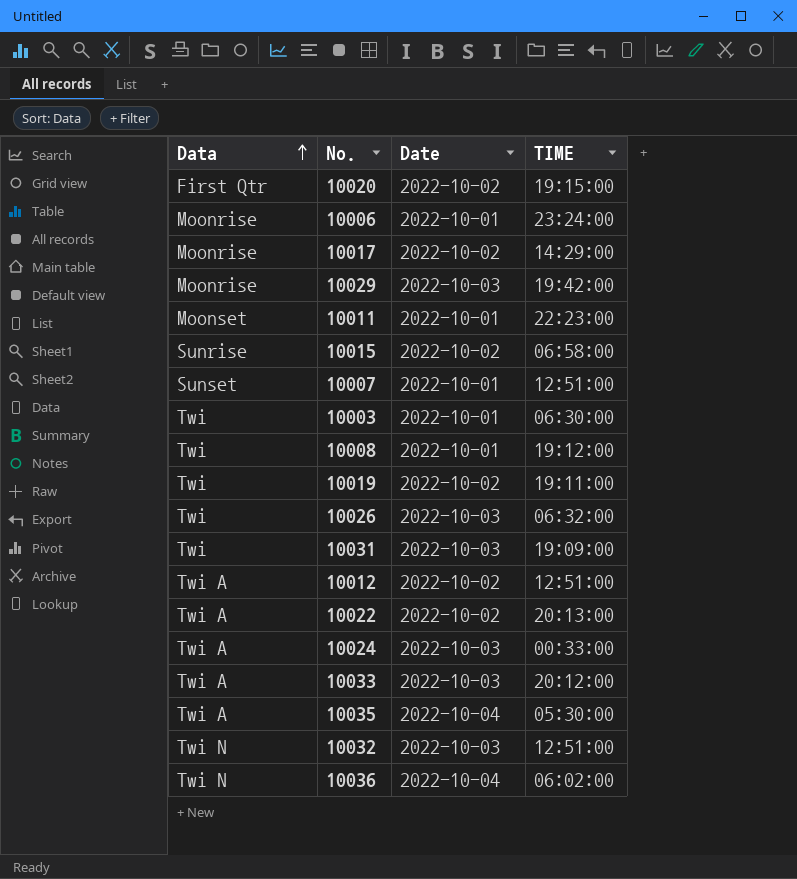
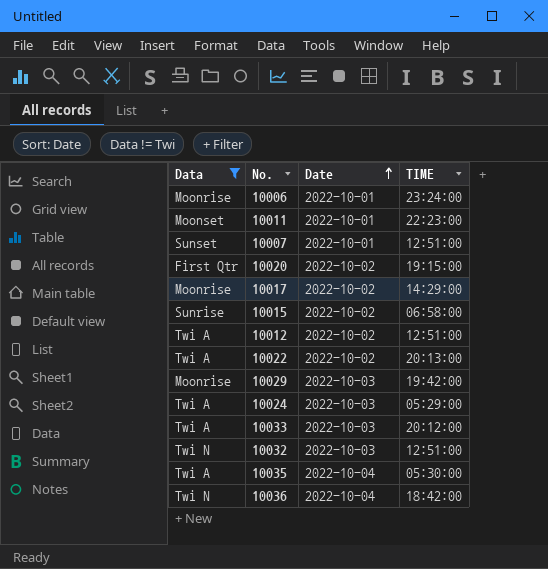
filter: none -> Data != Twi
row order: Data ascending -> Date ascending
10024 | TIME: 00:33:00 -> 05:29:00
10036 | TIME: 06:02:00 -> 18:42:00

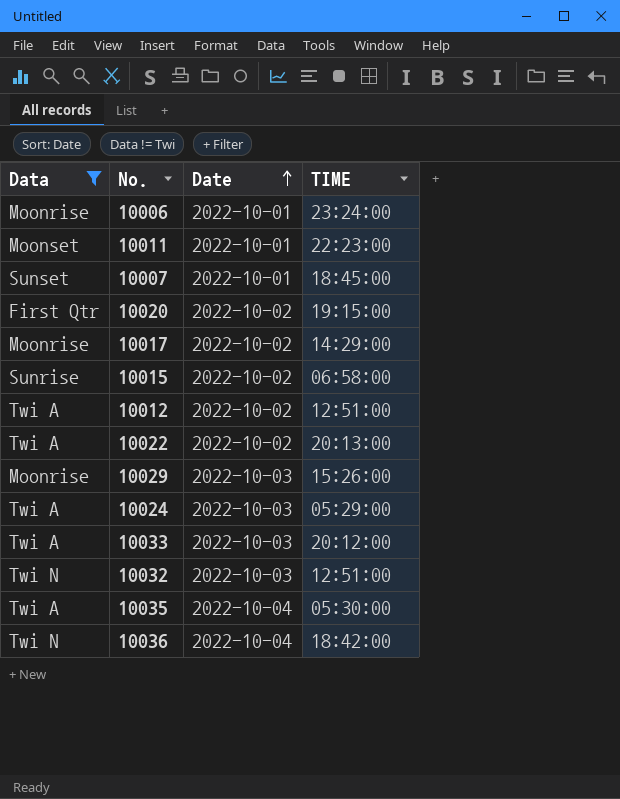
10007 | TIME: 12:51:00 -> 18:45:00
10029 | TIME: 19:42:00 -> 15:26:00

